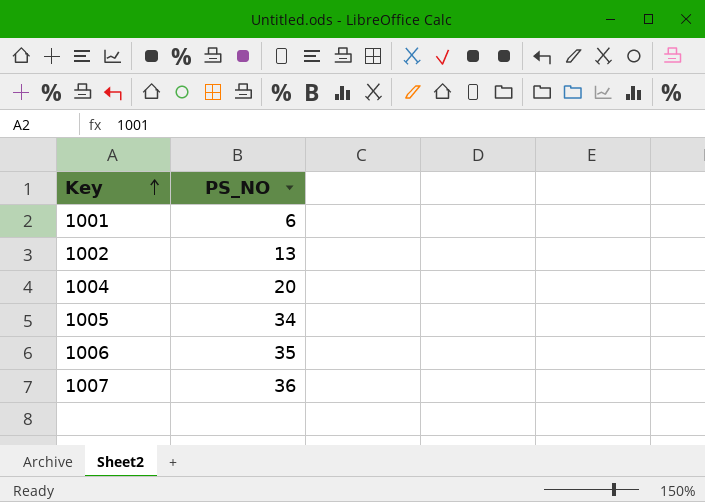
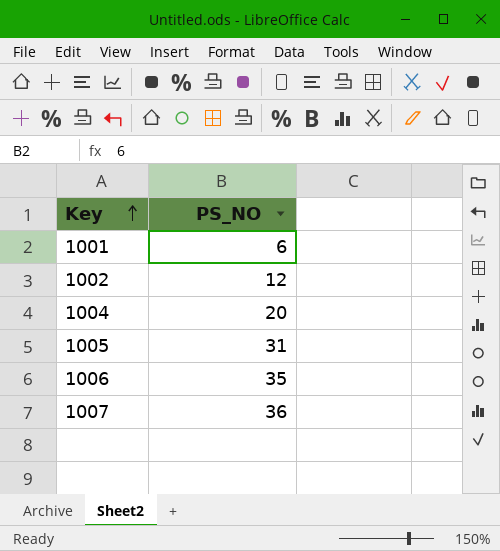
1002 | PS_NO: 13 -> 12
1005 | PS_NO: 34 -> 31

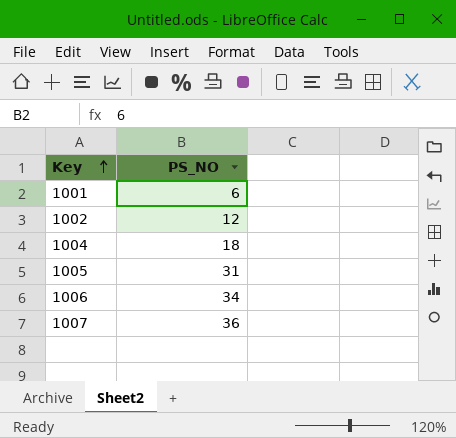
1004 | PS_NO: 20 -> 18
1006 | PS_NO: 35 -> 34

